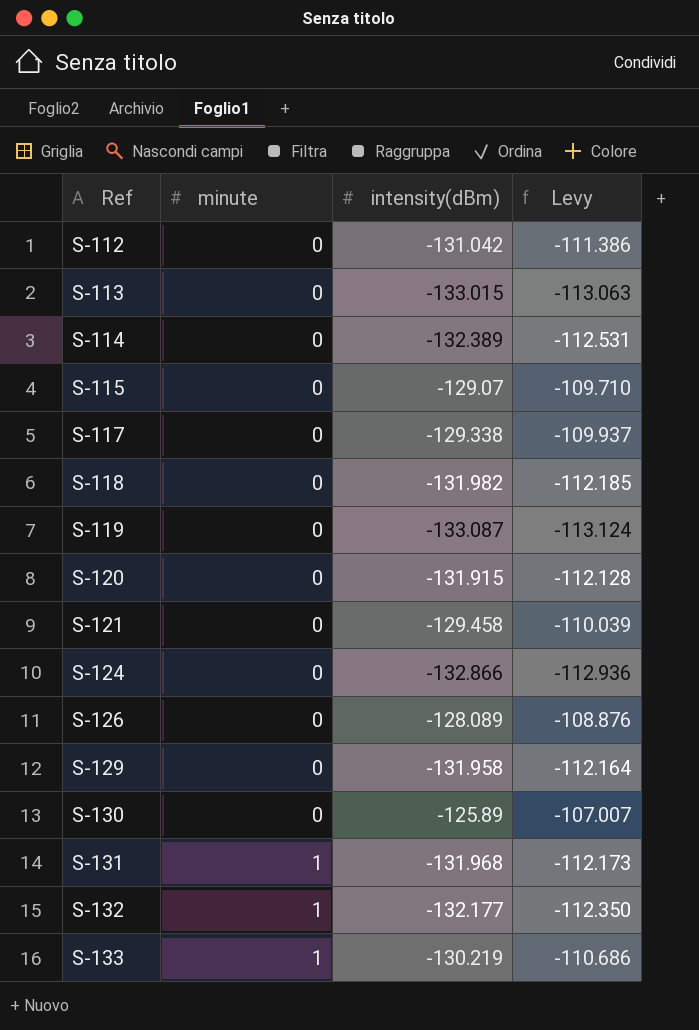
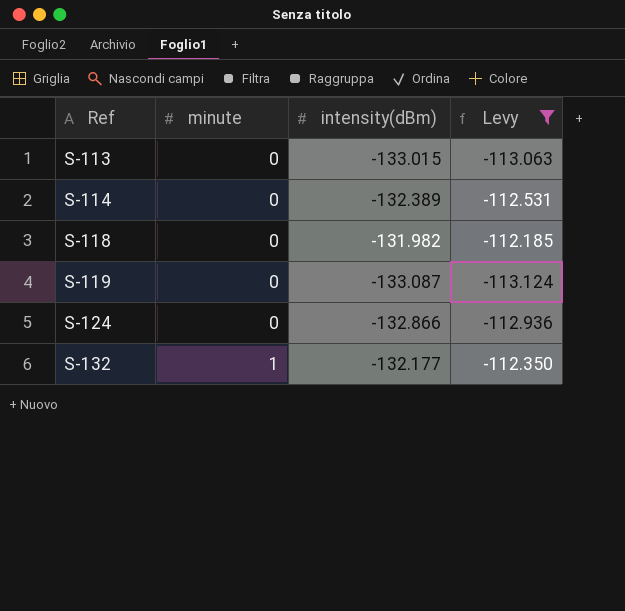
filter: none -> Levy <= -112.185

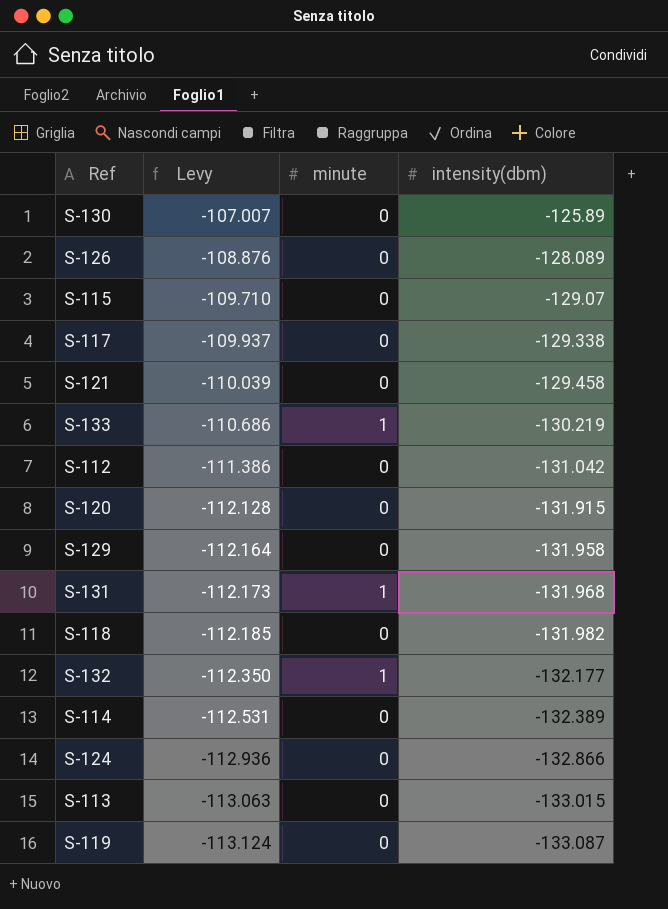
filter: Levy <= -112.185 -> none
row order: Ref ascending -> Levy descending
column Levy | position: 4 -> 2
column name: intensity(dBm) -> intensity(dbm)

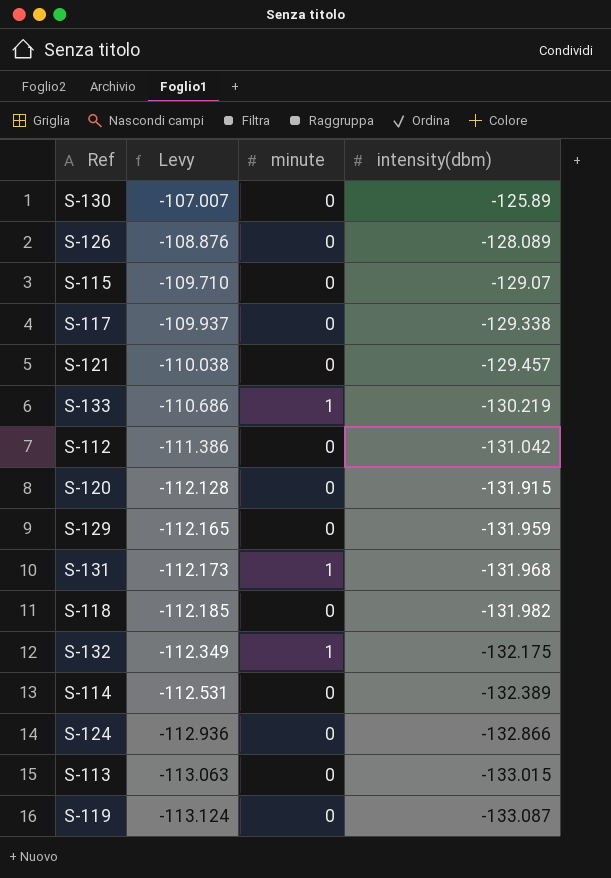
S-121 | Levy: -110.039 -> -110.038
S-121 | intensity(dbm): -129.458 -> -129.457
S-129 | Levy: -112.164 -> -112.165
S-129 | intensity(dbm): -131.958 -> -131.959
S-132 | Levy: -112.350 -> -112.349
S-132 | intensity(dbm): -132.177 -> -132.175

